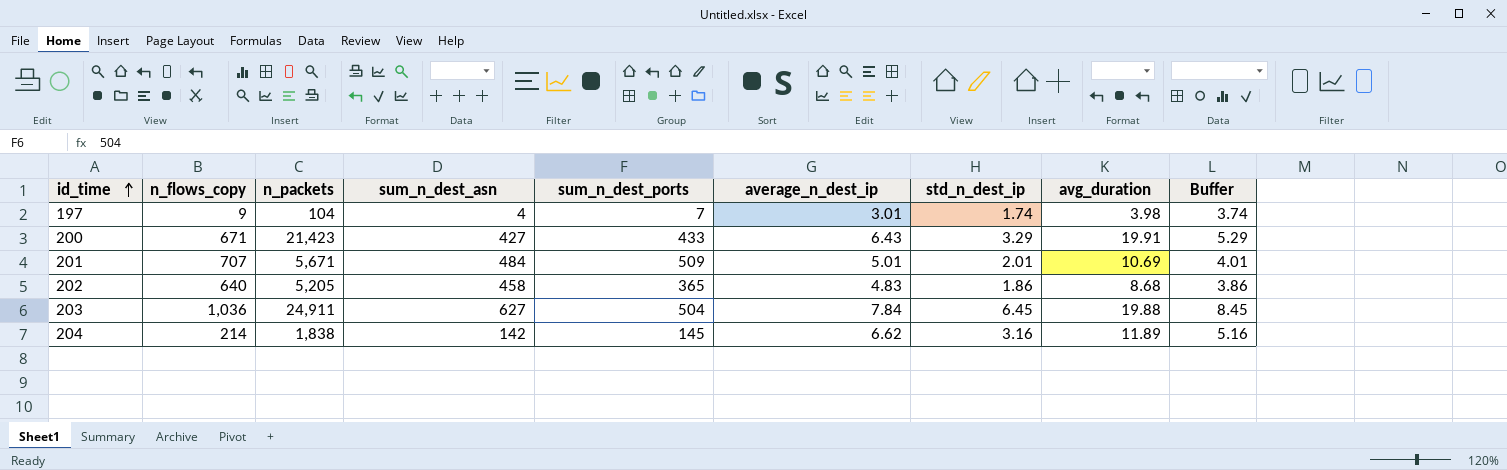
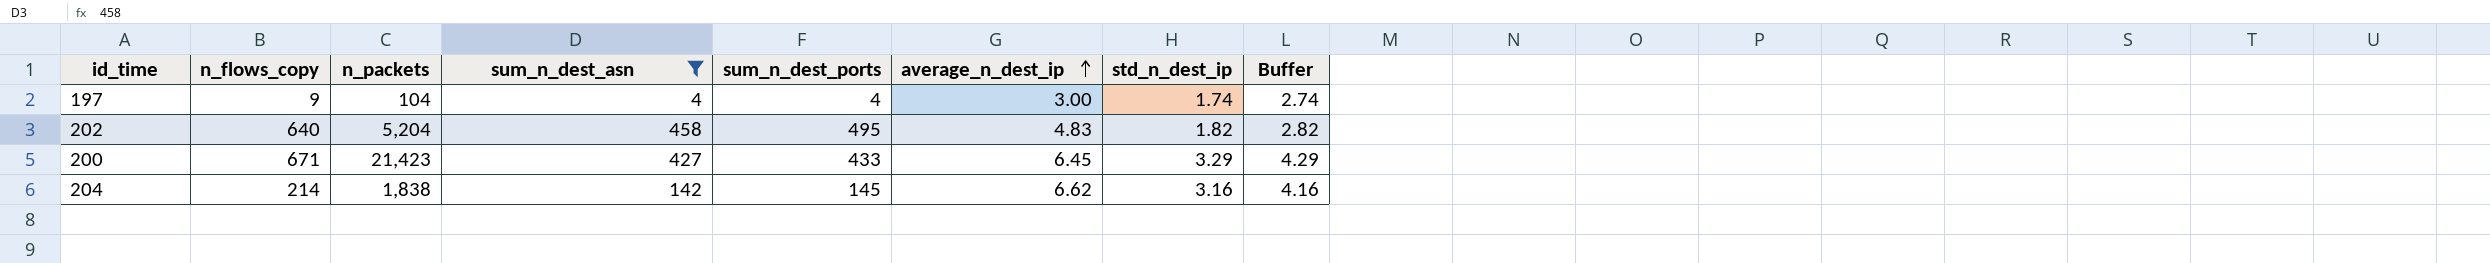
filter: none -> sum_n_dest_asn <= 458
row order: id_time ascending -> average_n_dest_ip ascending
column avg_duration | position: 8 -> none
column Buffer | formula: [std_n_dest_ip] + 2 -> [std_n_dest_ip] + 1
197 | sum_n_dest_ports: 7 -> 4
197 | average_n_dest_ip: 3.01 -> 3.00
202 | n_packets: 5,205 -> 5,204
202 | sum_n_dest_ports: 365 -> 495
202 | std_n_dest_ip: 1.86 -> 1.82
200 | average_n_dest_ip: 6.43 -> 6.45

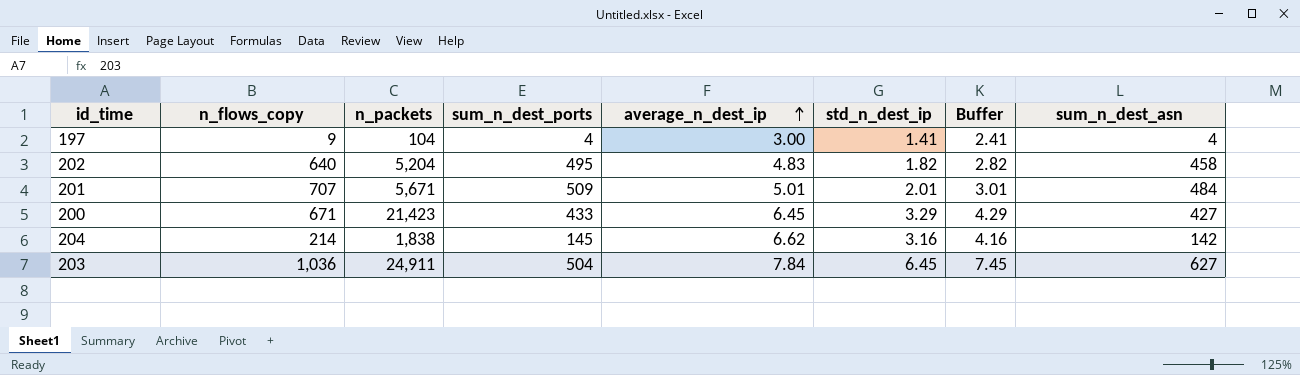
filter: sum_n_dest_asn <= 458 -> none
column sum_n_dest_asn | position: 4 -> 8
197 | std_n_dest_ip: 1.74 -> 1.41
197 | Buffer: 2.74 -> 2.41

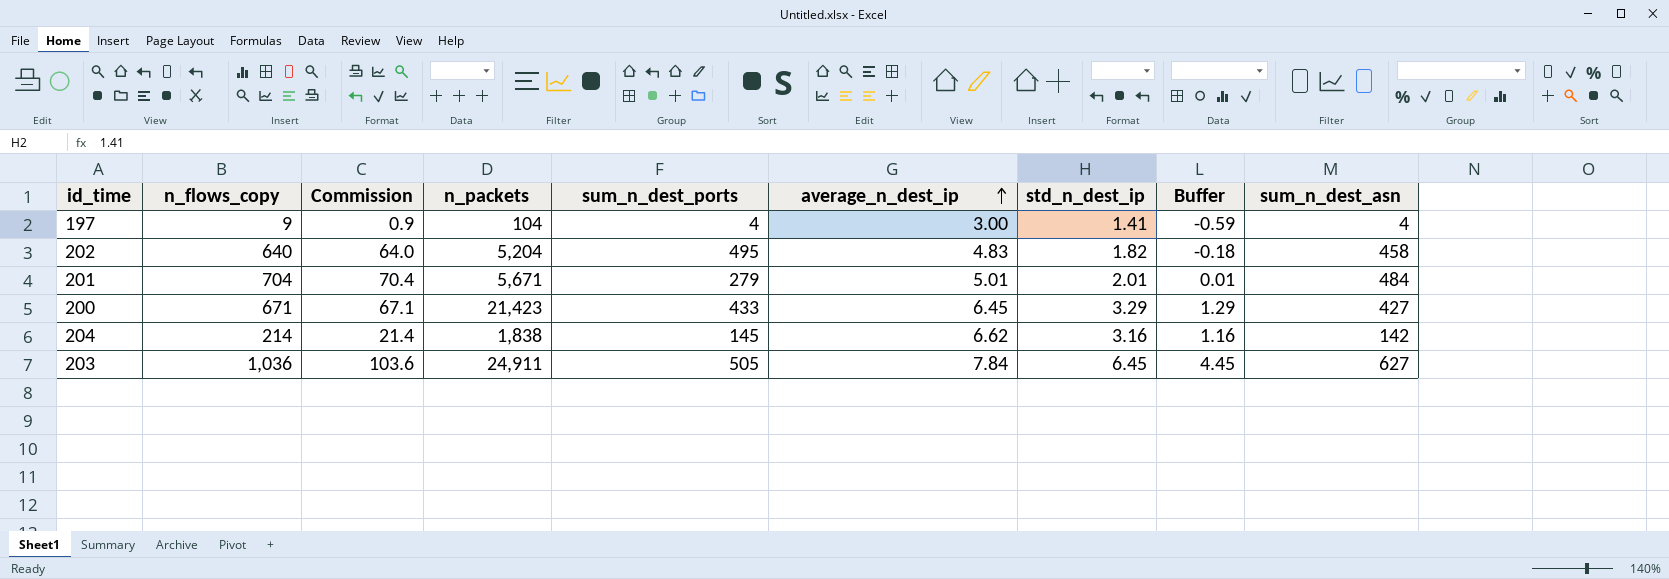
column Commission | formula: none -> [n_flows_copy] * 0.1
column Buffer | formula: [std_n_dest_ip] + 1 -> [std_n_dest_ip] - 2
201 | n_flows_copy: 707 -> 704
201 | sum_n_dest_ports: 509 -> 279
203 | sum_n_dest_ports: 504 -> 505

